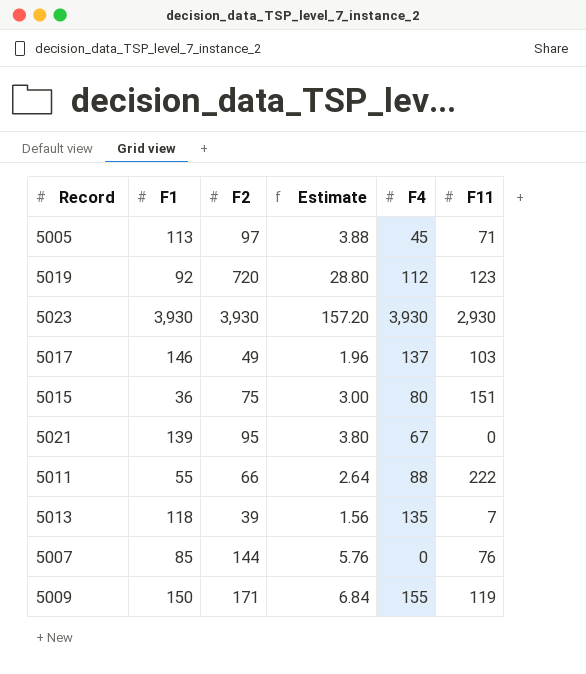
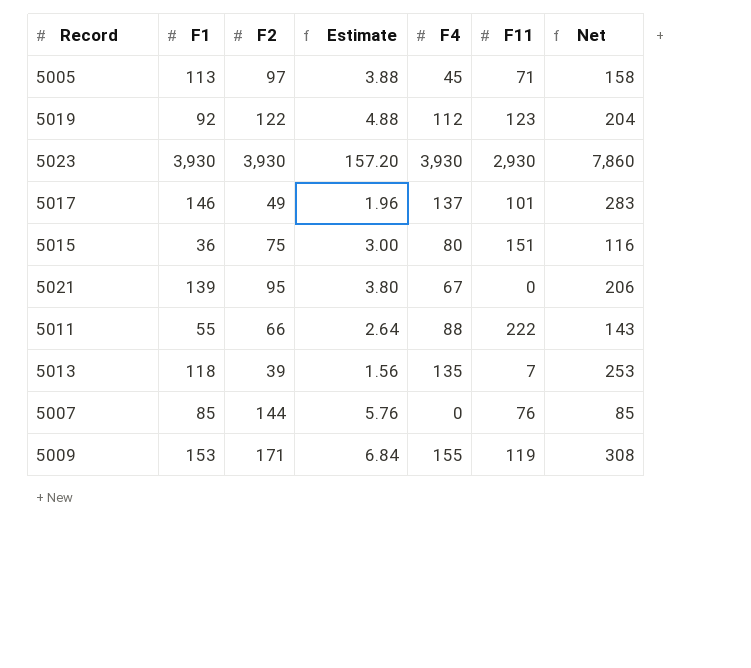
column Net | formula: none -> [F1] + [F4]
5019 | F2: 720 -> 122
5019 | Estimate: 28.80 -> 4.88
5017 | F11: 103 -> 101
5009 | F1: 150 -> 153

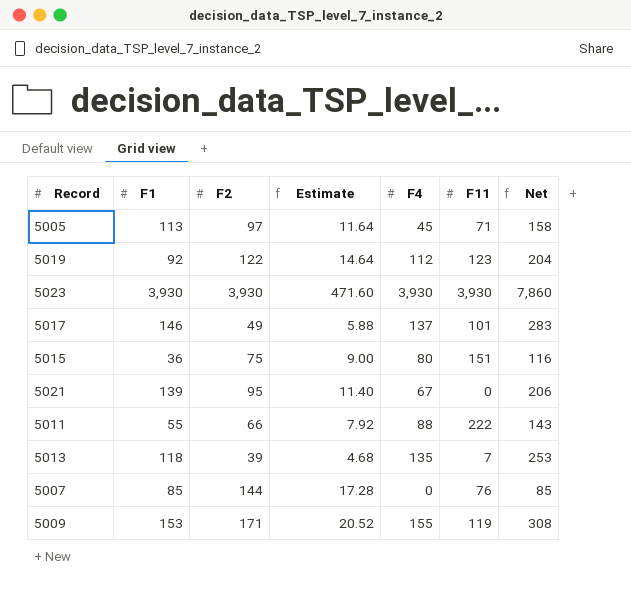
column Estimate | formula: [F2] * 0.04 -> [F2] * 0.12
5023 | F11: 2,930 -> 3,930

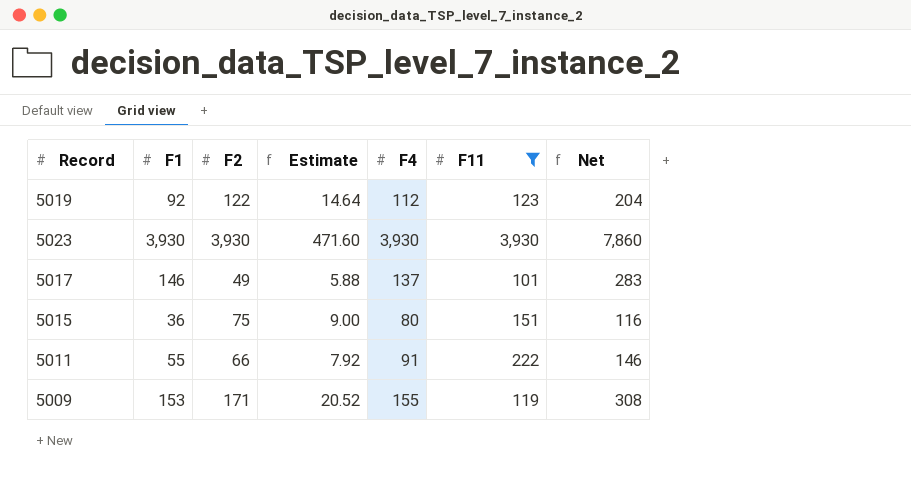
filter: none -> F11 >= 101
5011 | F4: 88 -> 91
5011 | Net: 143 -> 146

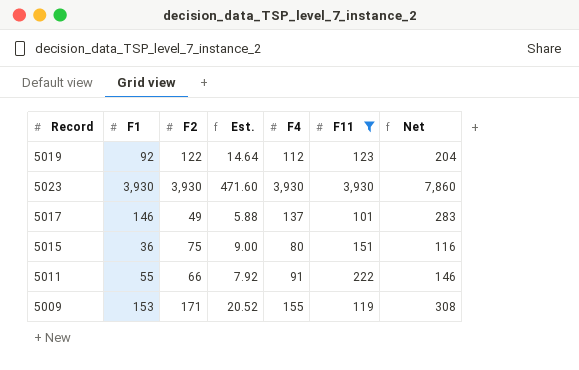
column name: Estimate -> Est.

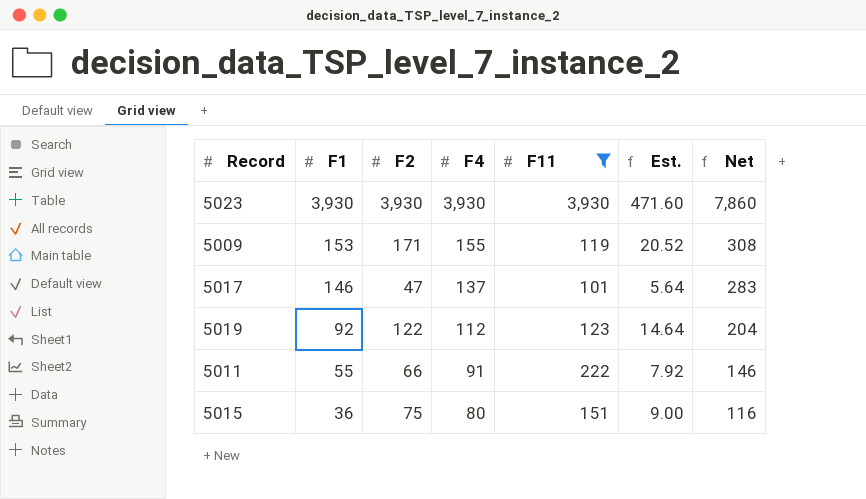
row order: none -> F1 descending
column Est. | position: 4 -> 6
5017 | F2: 49 -> 47
5017 | Est.: 5.88 -> 5.64

